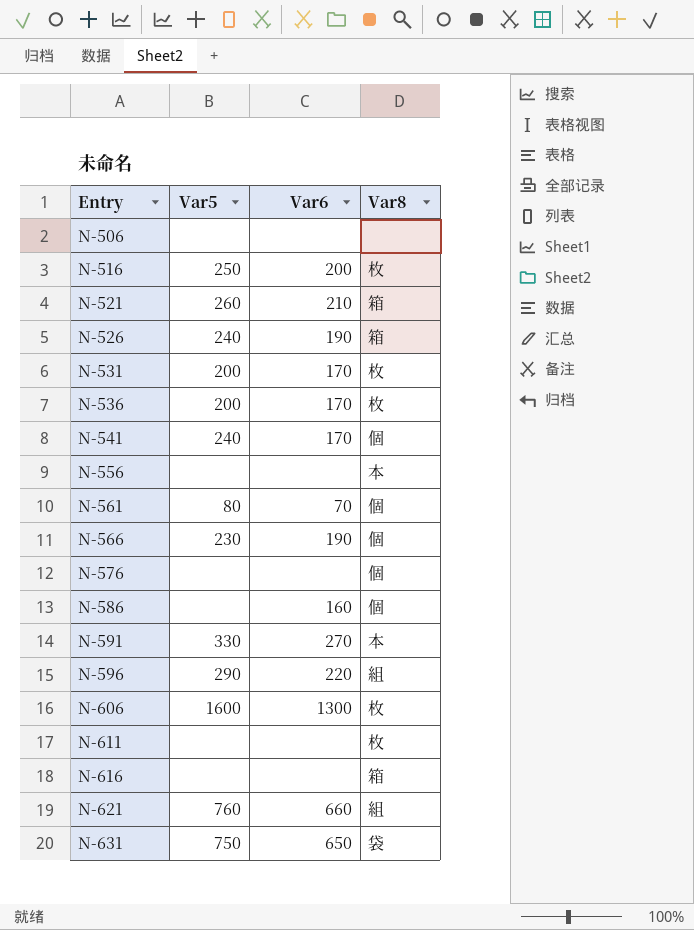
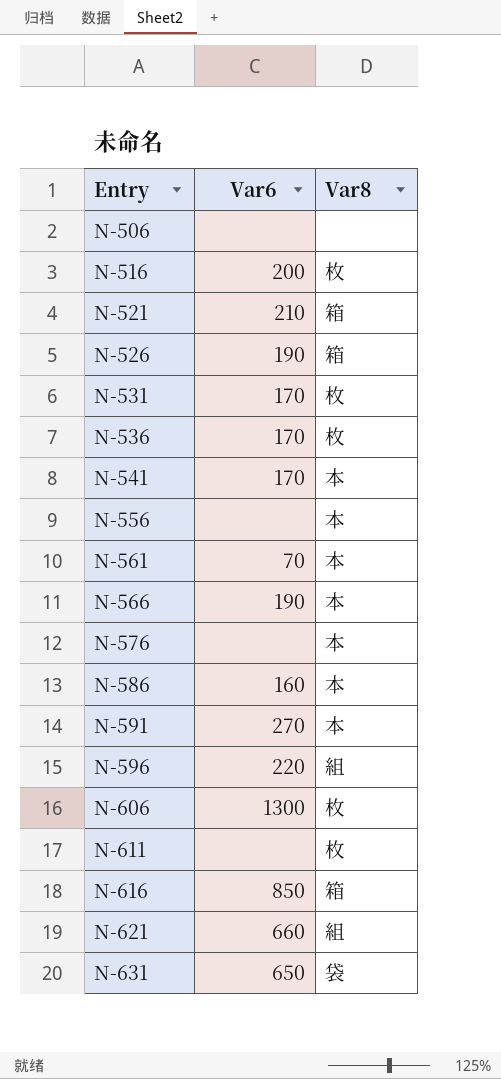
column Var5 | position: 2 -> none
N-541 | Var8: 個 -> 本
N-561 | Var8: 個 -> 本
N-566 | Var8: 個 -> 本
N-576 | Var8: 個 -> 本
N-586 | Var8: 個 -> 本
N-616 | Var6: none -> 850

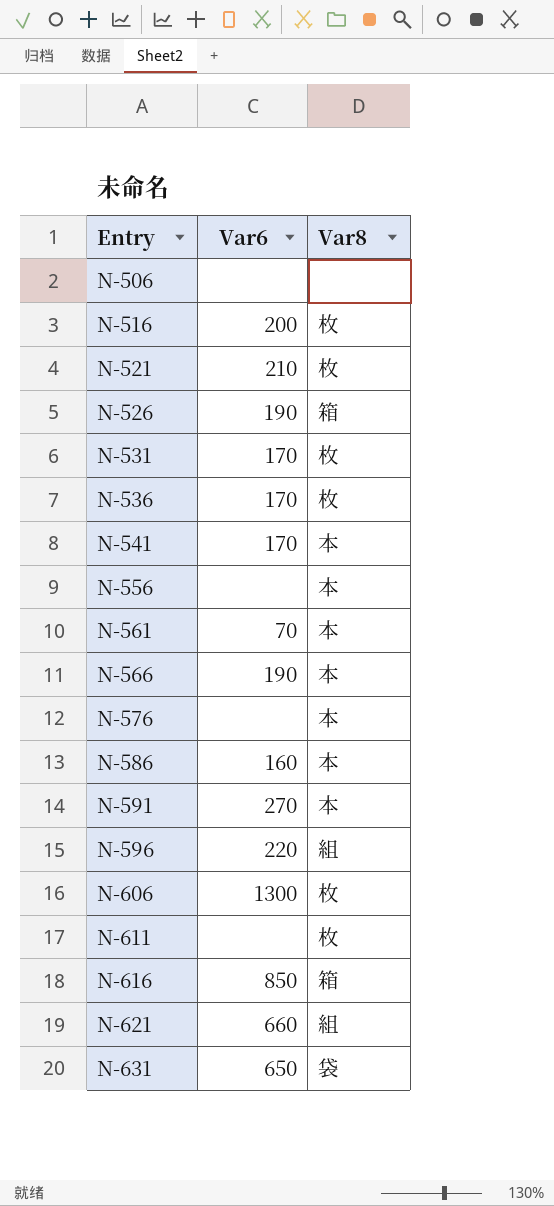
N-521 | Var8: 箱 -> 枚

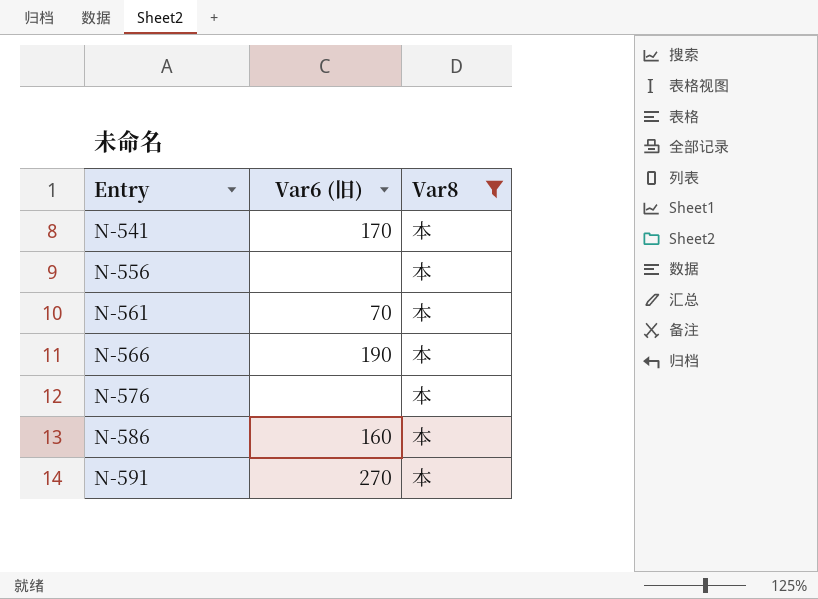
filter: none -> Var8 = 本
column name: Var6 -> Var6 (旧)

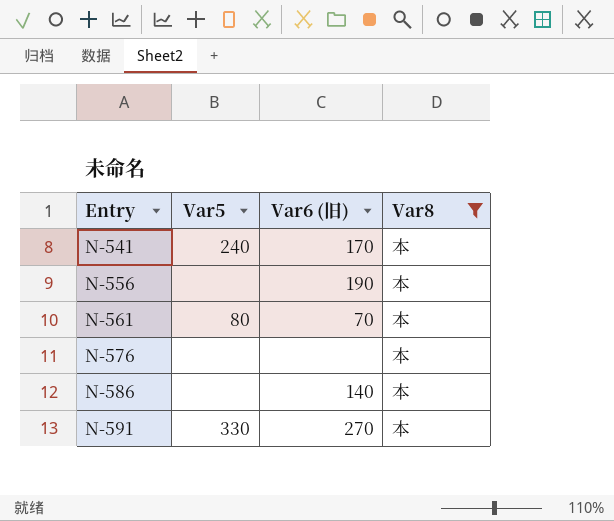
column Var5 | position: none -> 2
row N-566: 190 | 本 -> none
N-556 | Var6 (旧): none -> 190
N-586 | Var6 (旧): 160 -> 140

